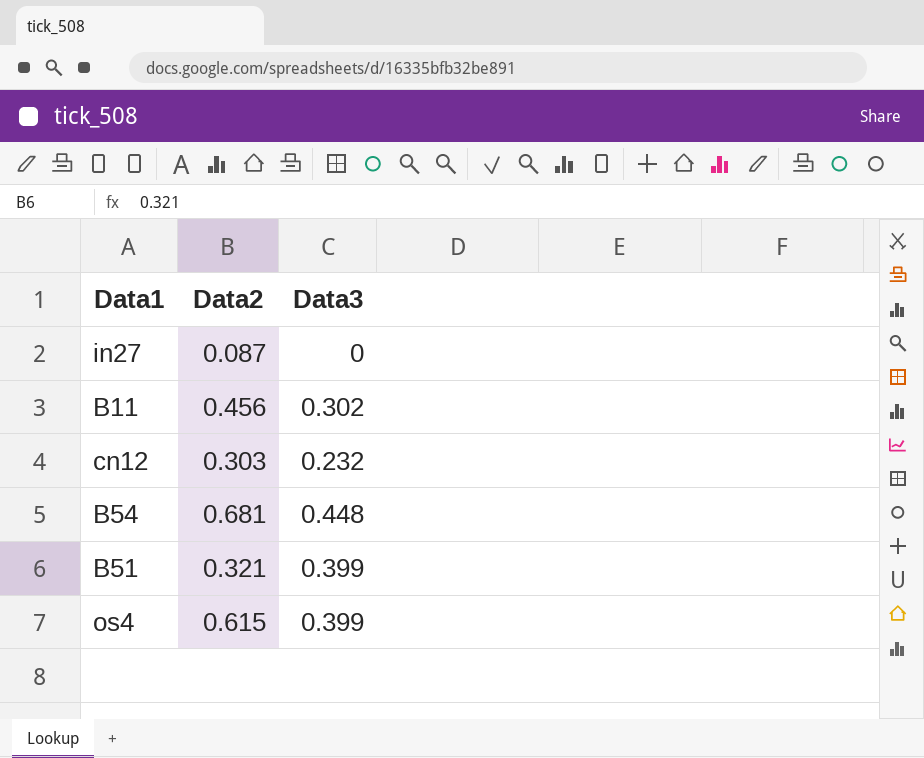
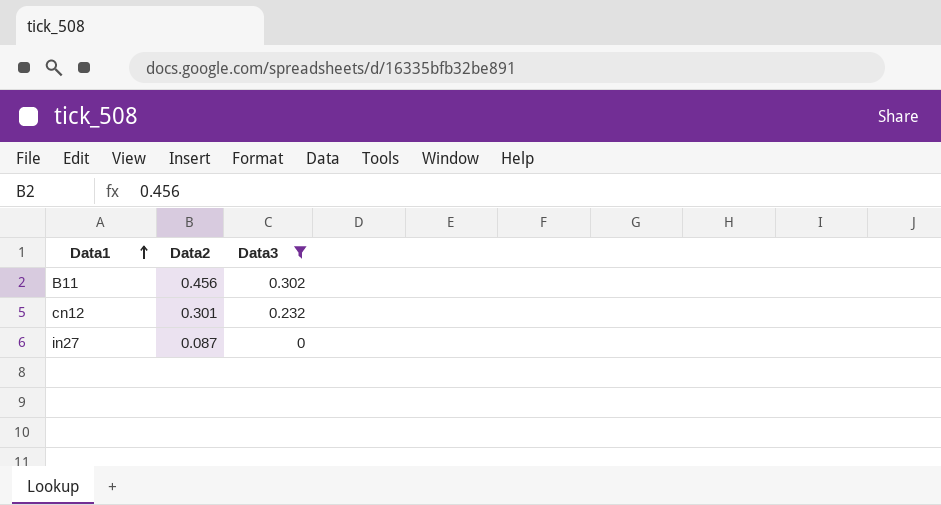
filter: none -> Data3 <= 0.302
row order: none -> Data1 ascending
cn12 | Data2: 0.303 -> 0.301

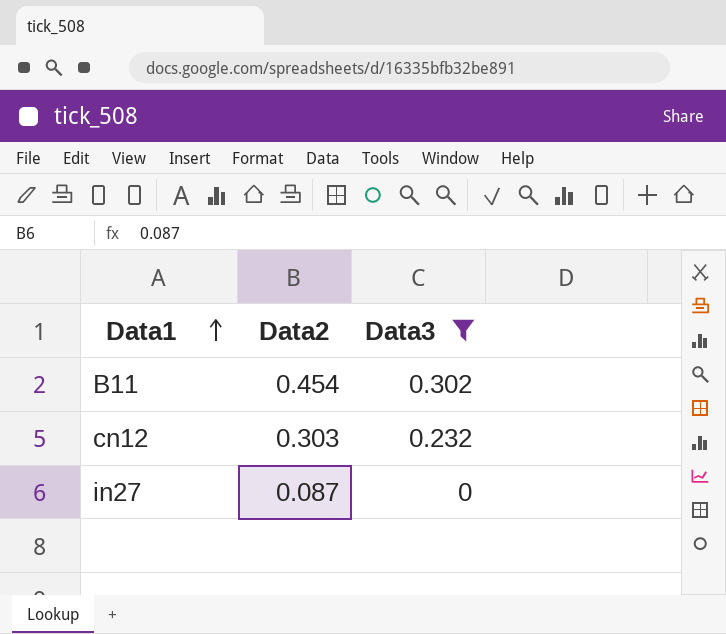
B11 | Data2: 0.456 -> 0.454
cn12 | Data2: 0.301 -> 0.303

